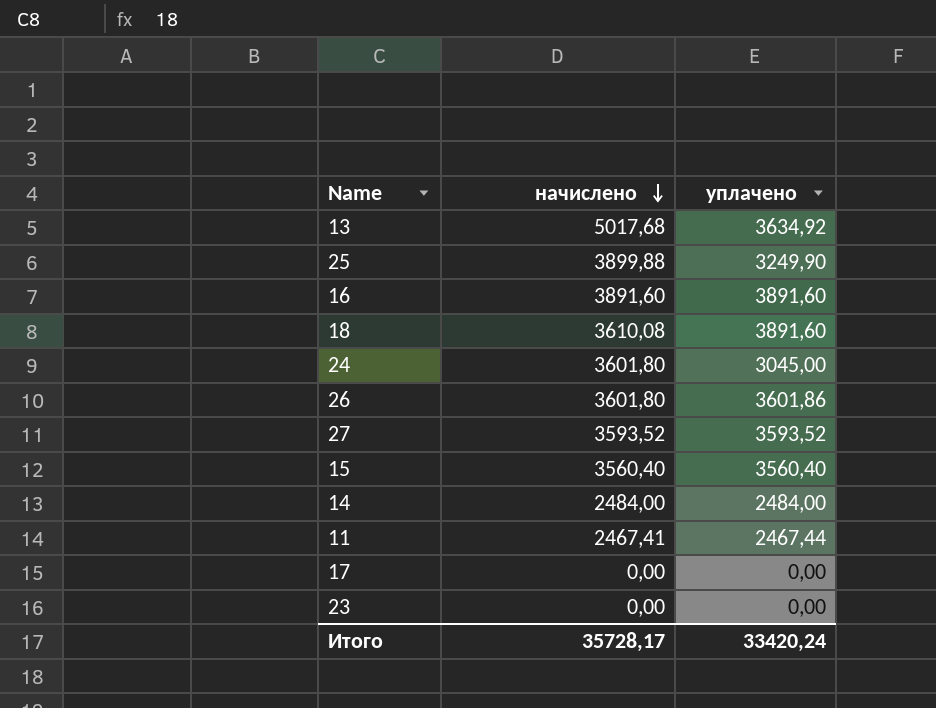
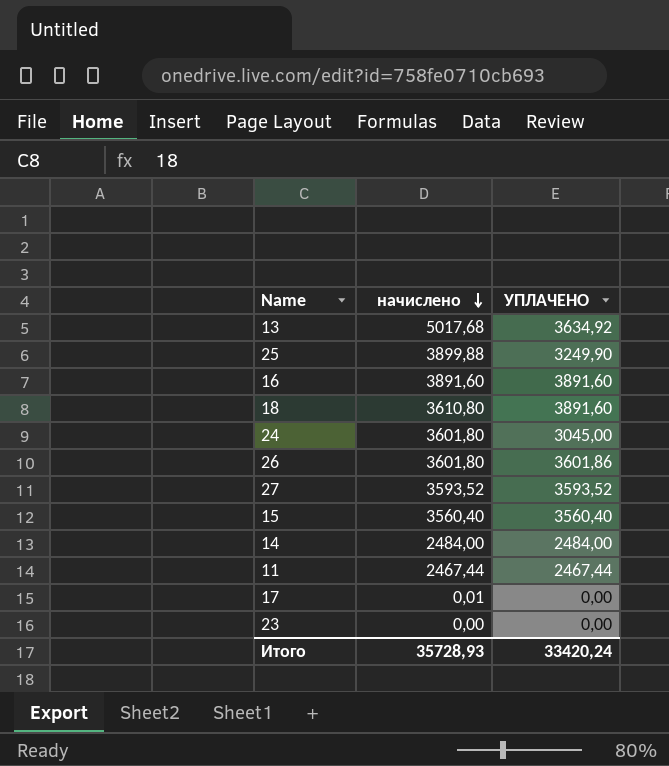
column name: уплачено -> УПЛАЧЕНО
18 | начислено: 3610,08 -> 3610,80
11 | начислено: 2467,41 -> 2467,44
17 | начислено: 0,00 -> 0,01
Итого | начислено: 35728,17 -> 35728,93

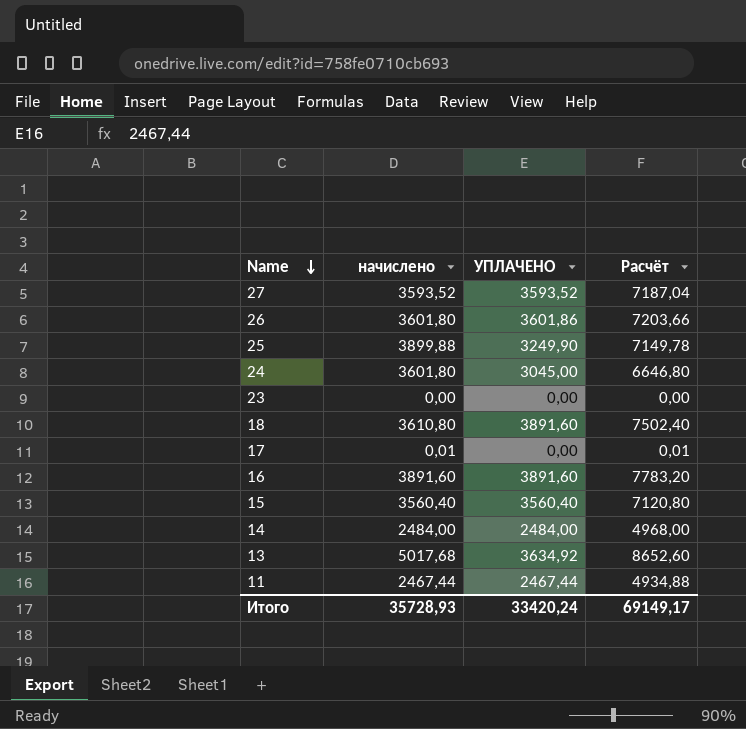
row order: начислено descending -> Name descending
column Расчёт | formula: none -> [начислено] + [УПЛАЧЕНО]

